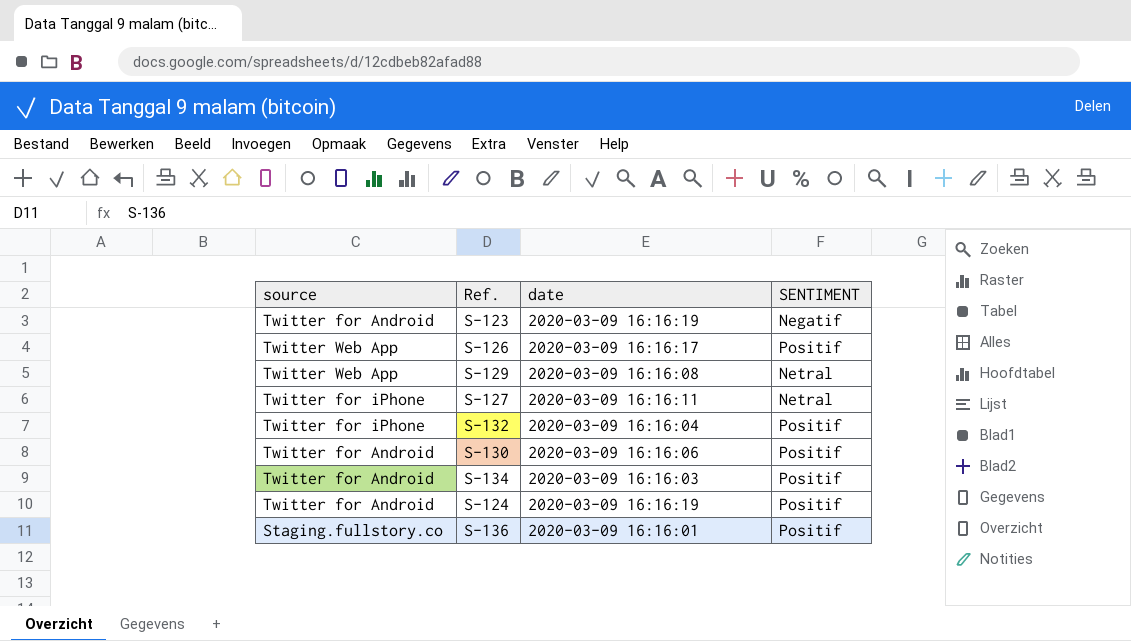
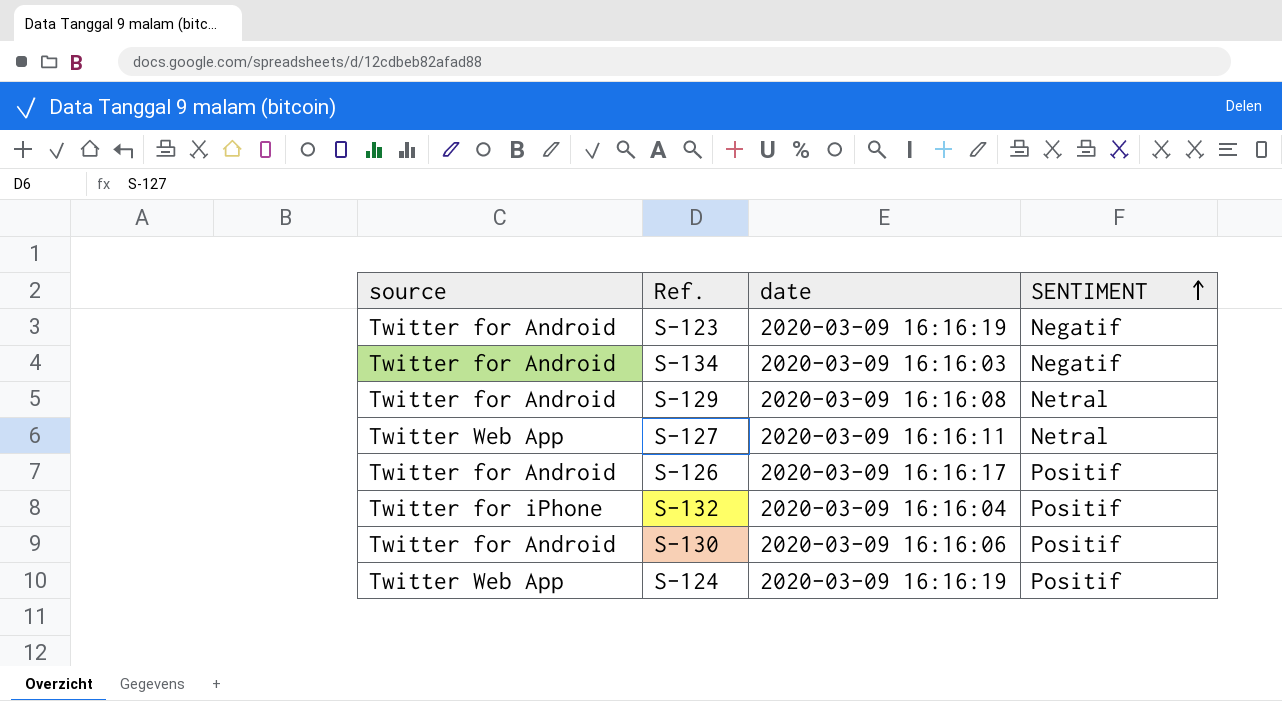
row order: none -> SENTIMENT ascending
row S-136: Staging.fullstory.co | 2020-03-09 16:16:01 | Positif -> none
S-134 | SENTIMENT: Positif -> Negatif
S-129 | source: Twitter Web App -> Twitter for Android
S-127 | source: Twitter for iPhone -> Twitter Web App
S-126 | source: Twitter Web App -> Twitter for Android
S-124 | source: Twitter for Android -> Twitter Web App

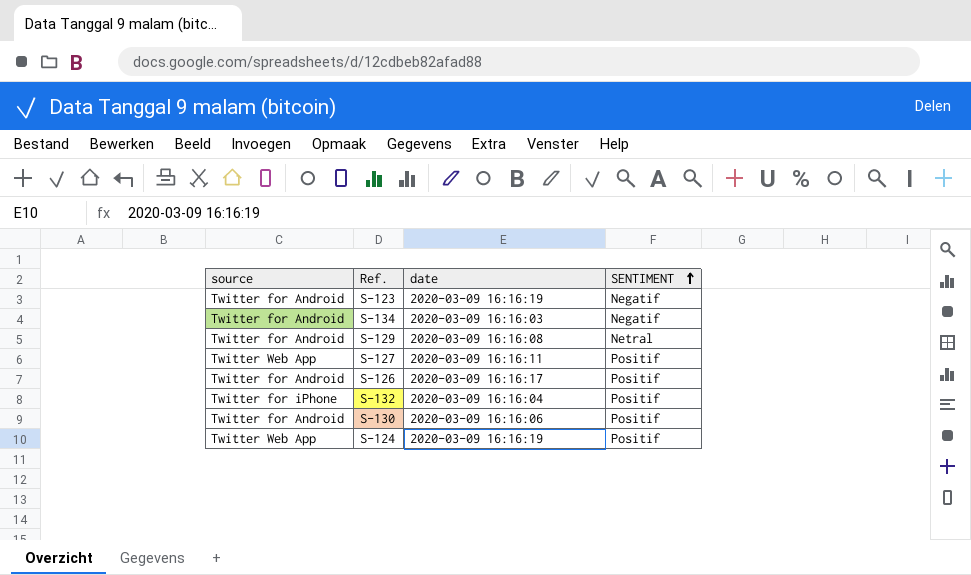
S-127 | SENTIMENT: Netral -> Positif

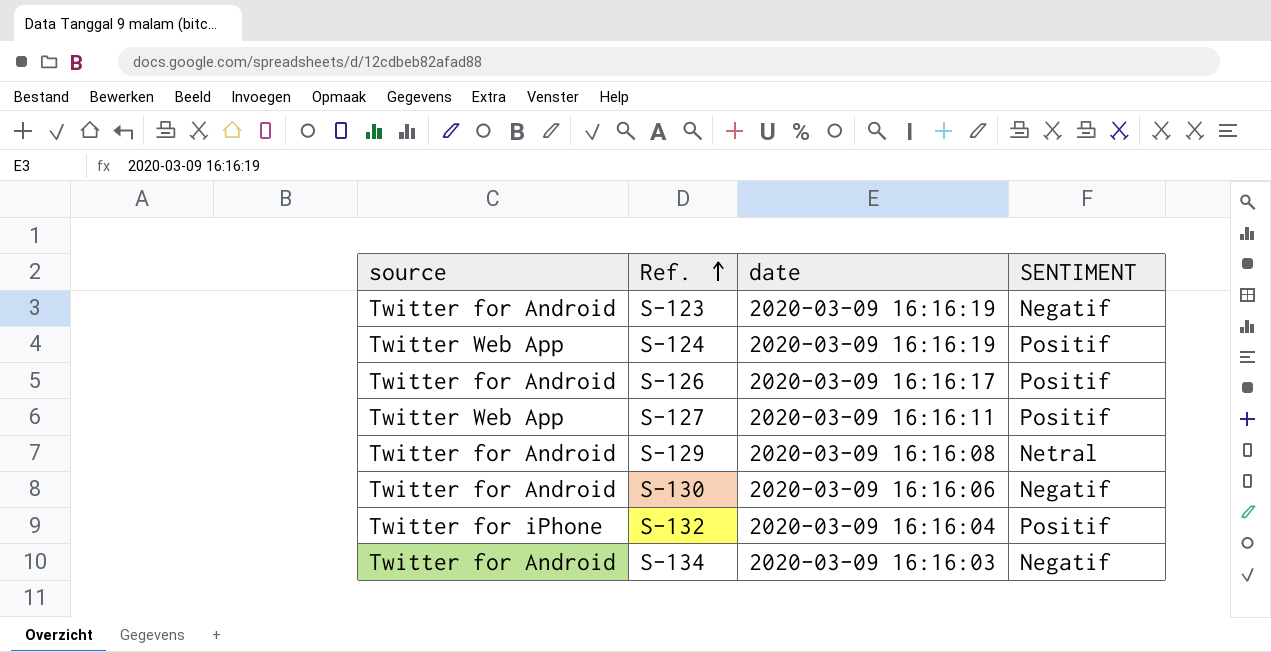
row order: SENTIMENT ascending -> Ref. ascending
S-130 | SENTIMENT: Positif -> Negatif

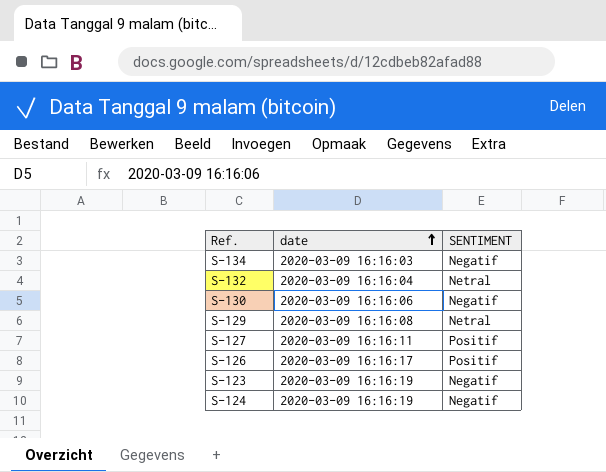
row order: Ref. ascending -> date ascending
column source | position: 1 -> none
S-132 | SENTIMENT: Positif -> Netral
S-124 | SENTIMENT: Positif -> Negatif

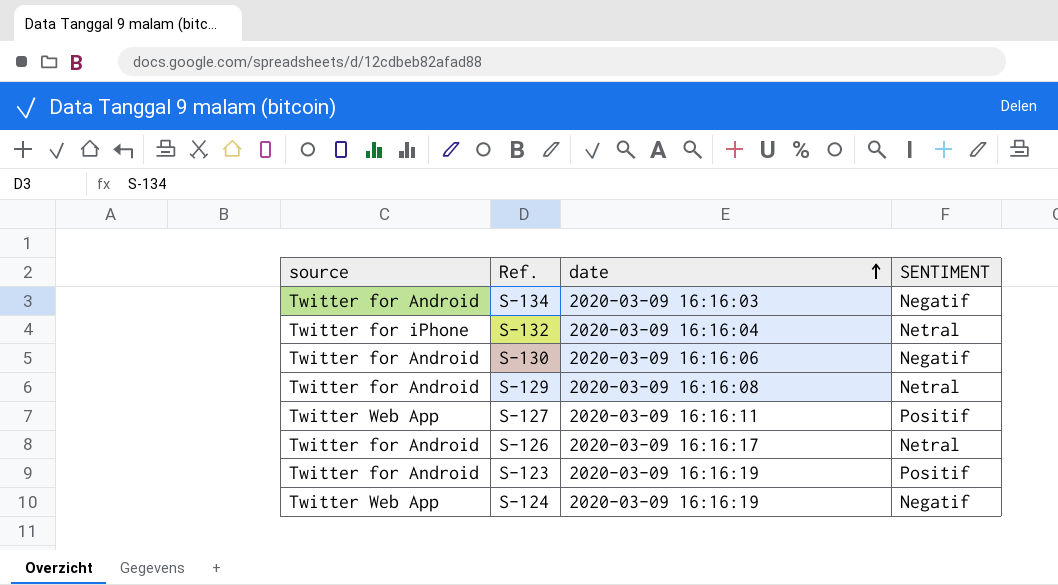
column source | position: none -> 1
S-126 | SENTIMENT: Positif -> Netral
S-123 | SENTIMENT: Negatif -> Positif

